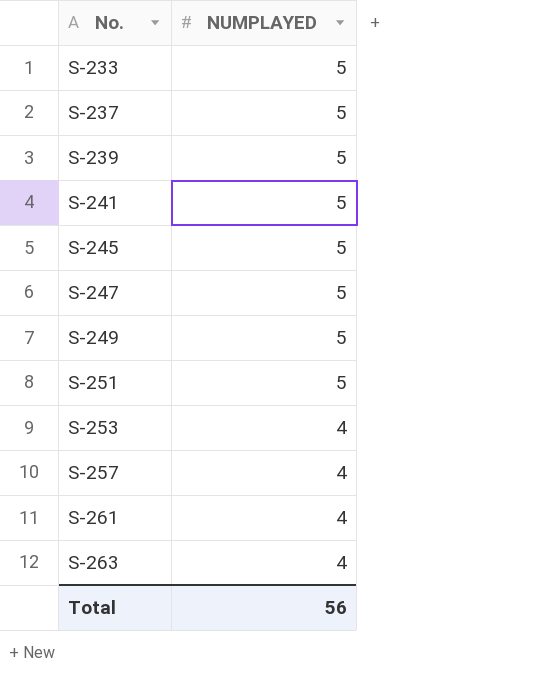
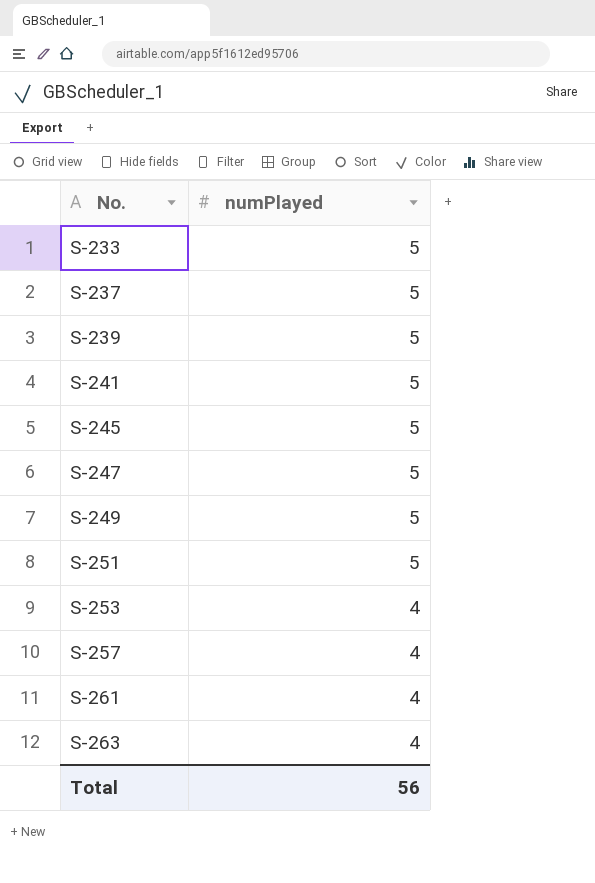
column name: NUMPLAYED -> numPlayed

